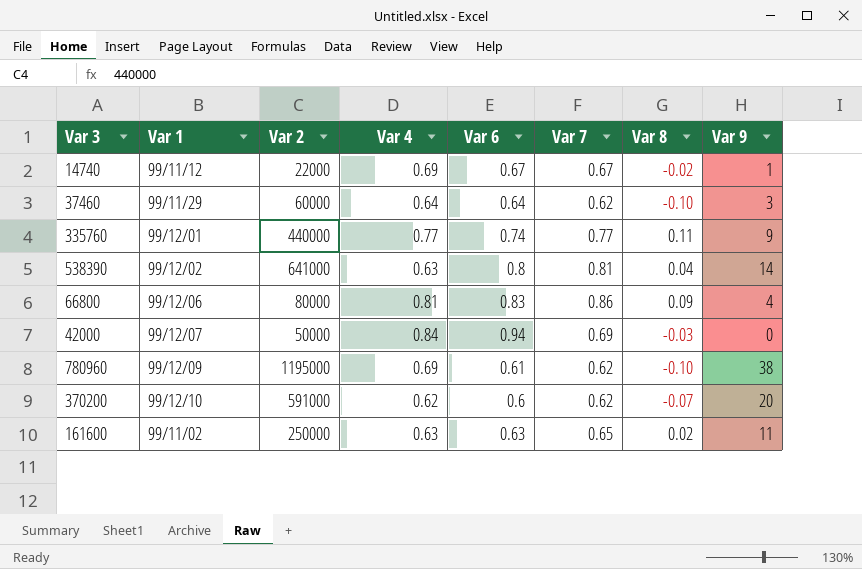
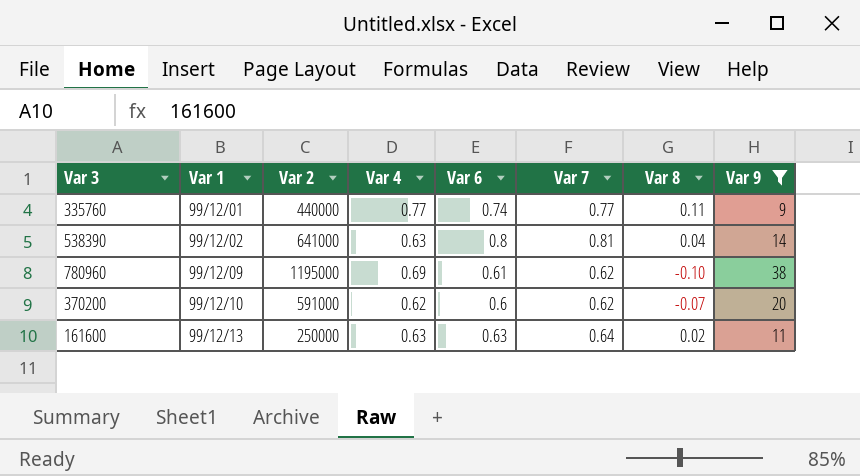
filter: none -> Var 9 >= 9
161600 | Var 1: 99/11/02 -> 99/12/13
161600 | Var 7: 0.65 -> 0.64

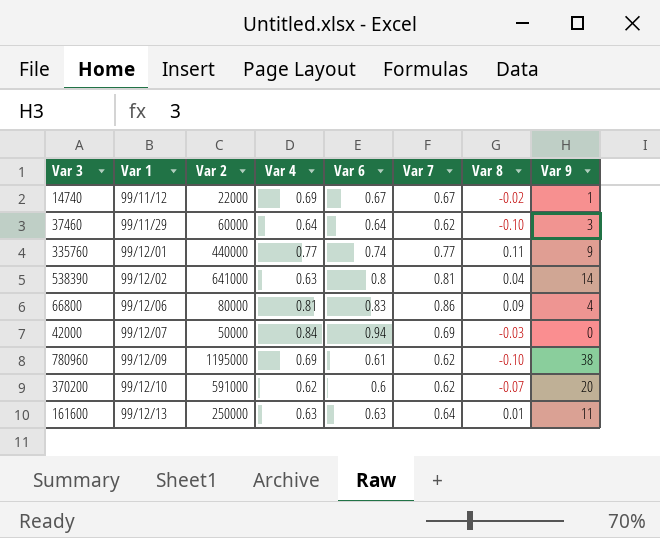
filter: Var 9 >= 9 -> none
161600 | Var 8: 0.02 -> 0.01

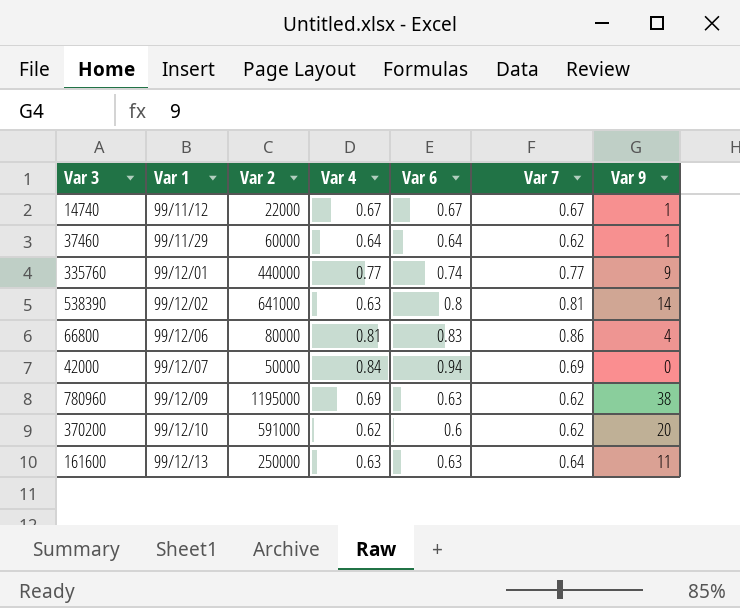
column Var 8 | position: 7 -> none
14740 | Var 4: 0.69 -> 0.67
37460 | Var 9: 3 -> 1
780960 | Var 6: 0.61 -> 0.63

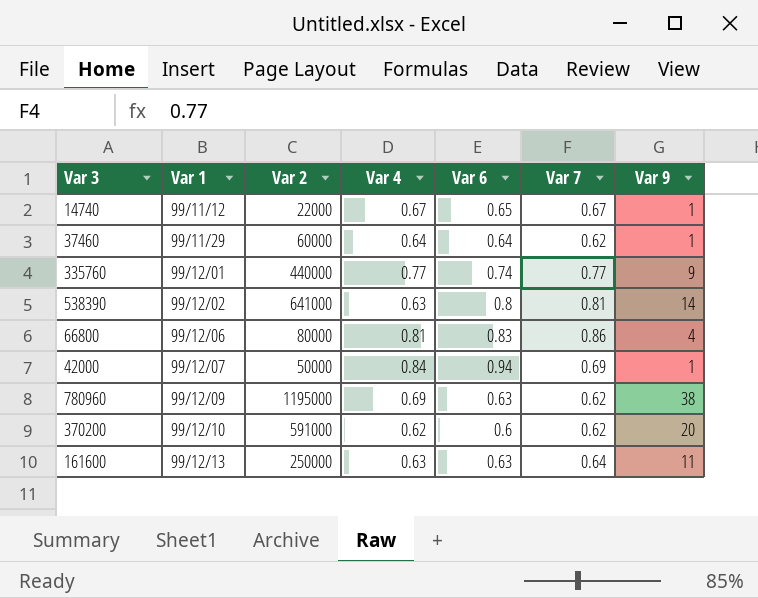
14740 | Var 6: 0.67 -> 0.65
42000 | Var 9: 0 -> 1

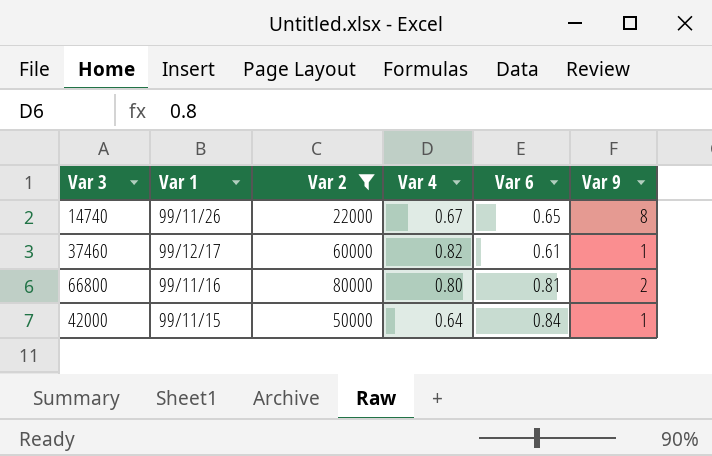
filter: none -> Var 2 <= 80000
column Var 7 | position: 6 -> none
14740 | Var 1: 99/11/12 -> 99/11/26
14740 | Var 9: 1 -> 8
37460 | Var 1: 99/11/29 -> 99/12/17
37460 | Var 4: 0.64 -> 0.82
37460 | Var 6: 0.64 -> 0.61
66800 | Var 1: 99/12/06 -> 99/11/16
66800 | Var 4: 0.81 -> 0.80
66800 | Var 6: 0.83 -> 0.81
66800 | Var 9: 4 -> 2
42000 | Var 1: 99/12/07 -> 99/11/15
42000 | Var 4: 0.84 -> 0.64
42000 | Var 6: 0.94 -> 0.84

